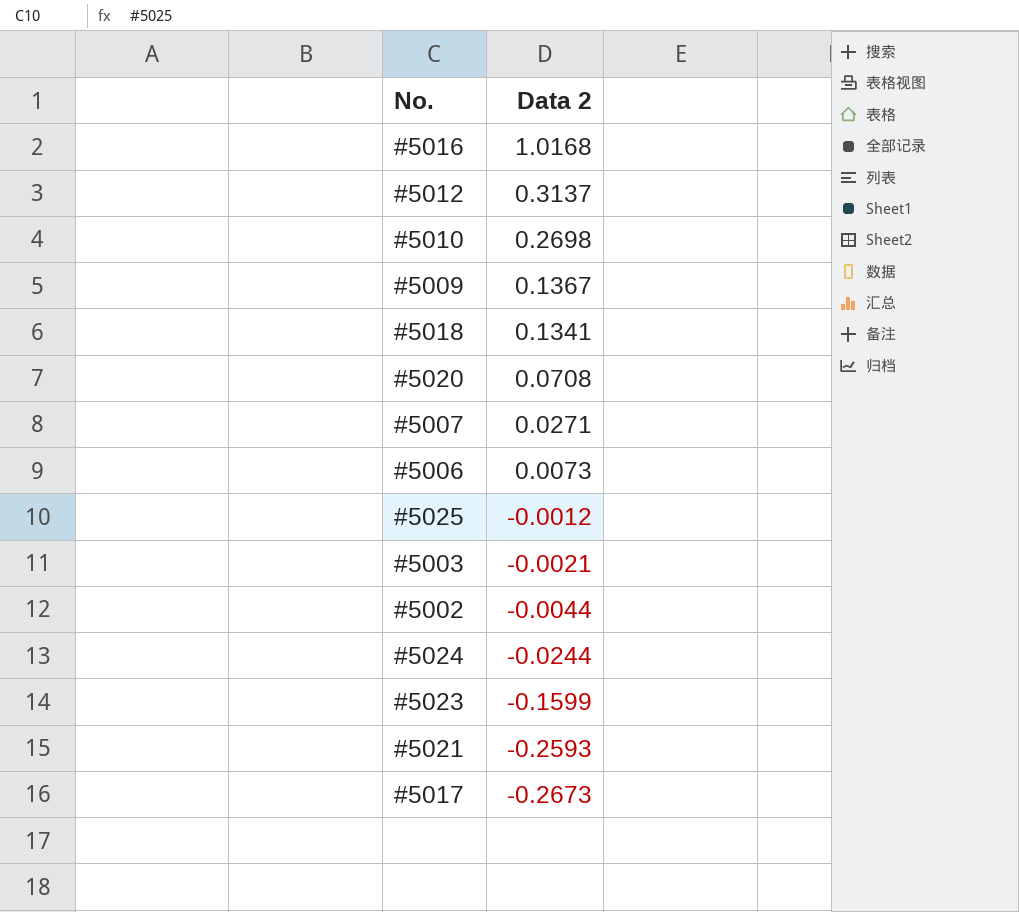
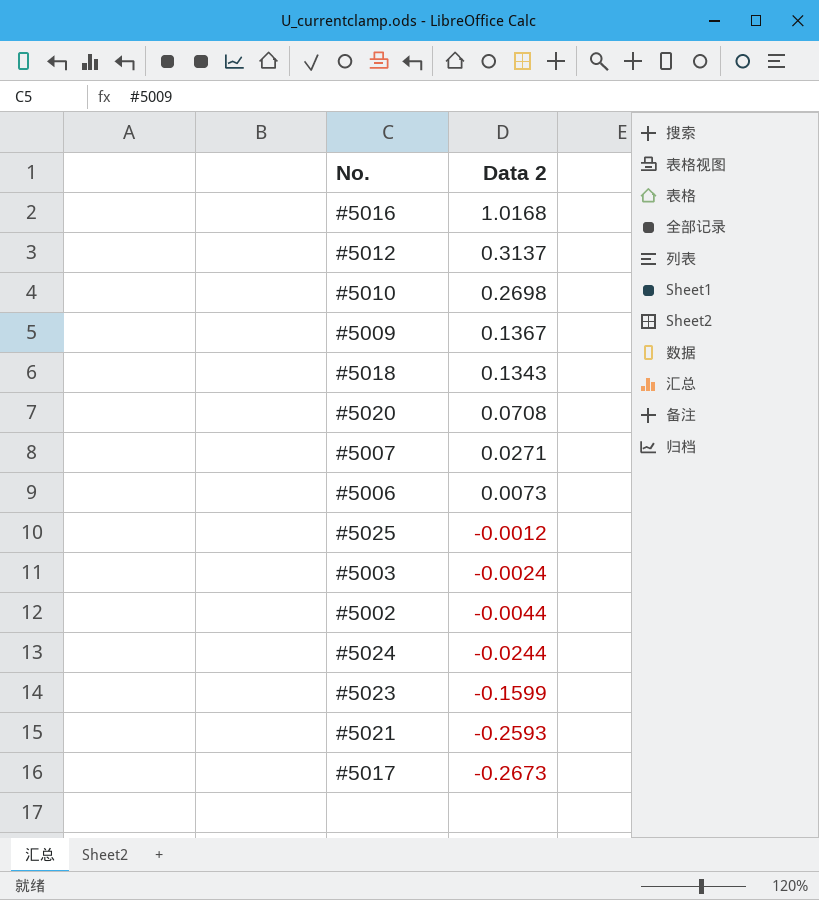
#5018 | Data 2: 0.1341 -> 0.1343
#5003 | Data 2: -0.0021 -> -0.0024

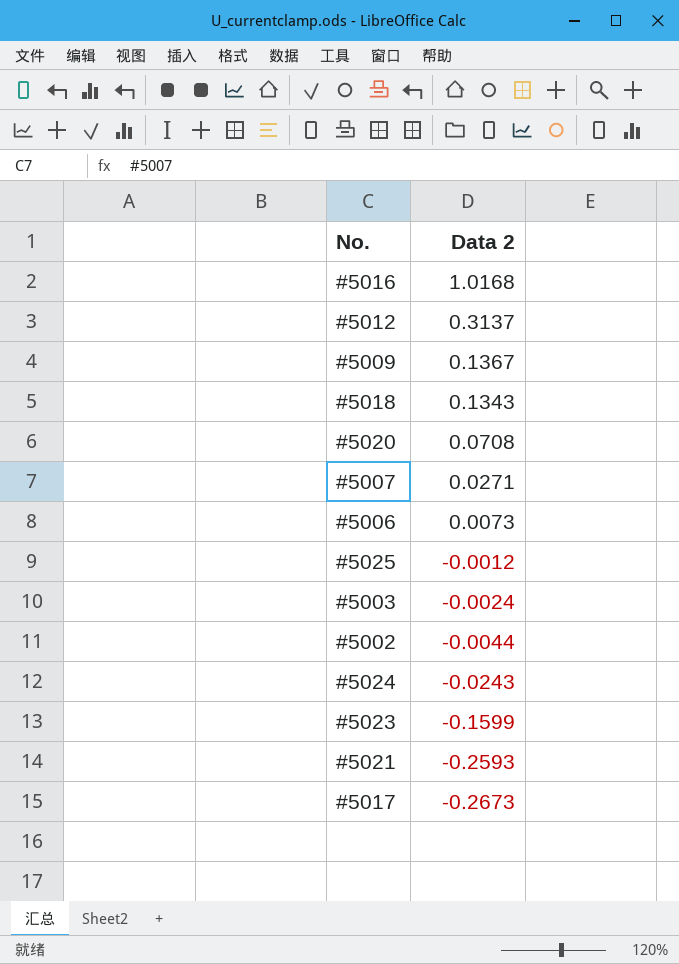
row #5010: 0.2698 -> none
#5024 | Data 2: -0.0244 -> -0.0243

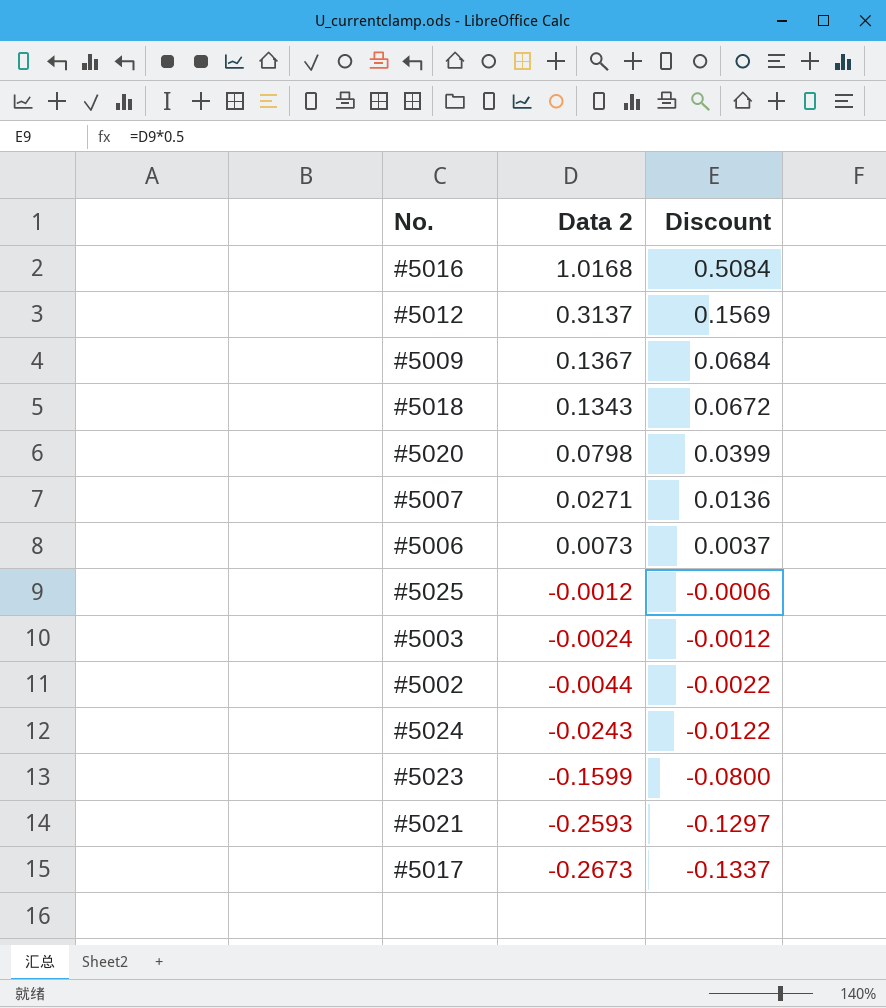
column Discount | formula: none -> [Data 2] * 0.5
#5020 | Data 2: 0.0708 -> 0.0798

